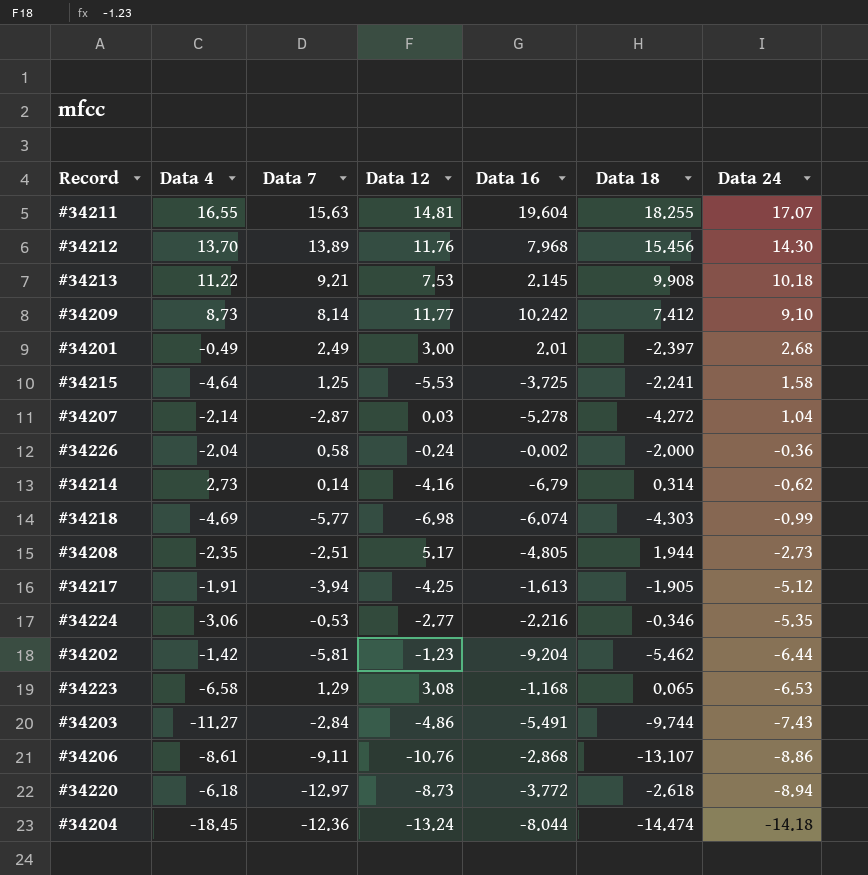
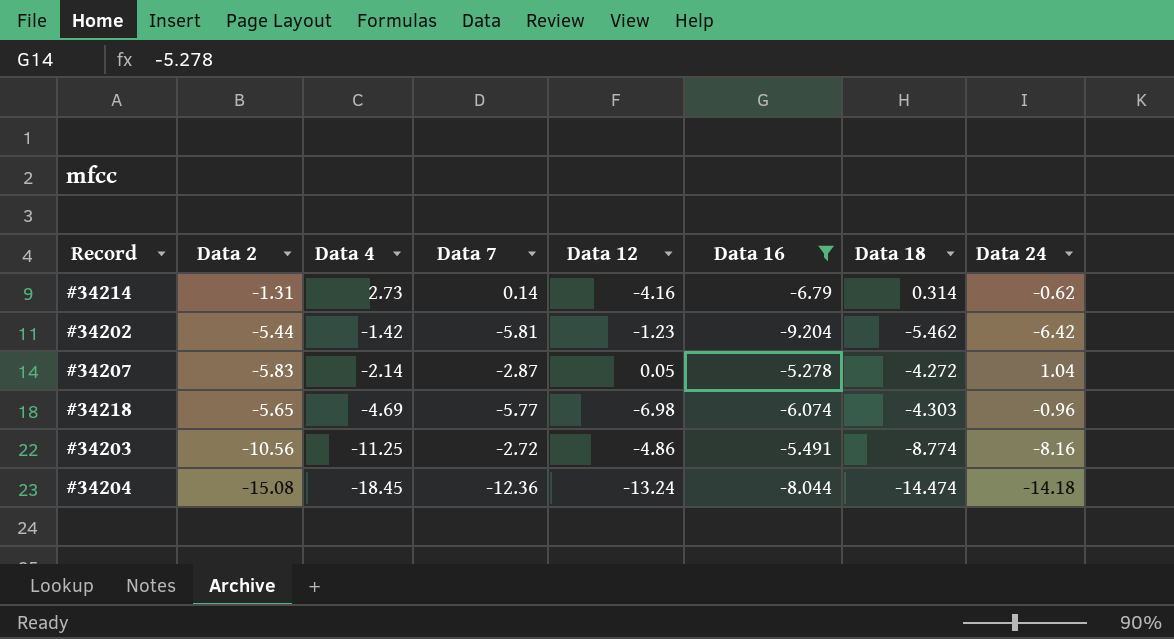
filter: none -> Data 16 <= -5.278
row order: Data 24 descending -> Data 4 descending
column Data 2 | position: none -> 2
#34202 | Data 24: -6.44 -> -6.42
#34207 | Data 12: 0.03 -> 0.05
#34218 | Data 24: -0.99 -> -0.96
#34203 | Data 4: -11.27 -> -11.25
#34203 | Data 7: -2.84 -> -2.72
#34203 | Data 18: -9.744 -> -8.774
#34203 | Data 24: -7.43 -> -8.16

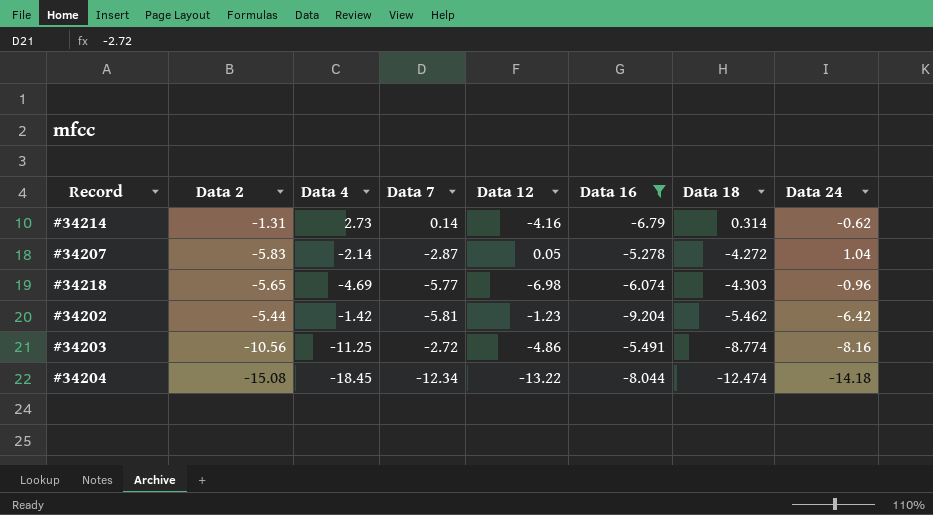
row order: Data 4 descending -> Data 18 descending
#34204 | Data 7: -12.36 -> -12.34
#34204 | Data 12: -13.24 -> -13.22
#34204 | Data 18: -14.474 -> -12.474

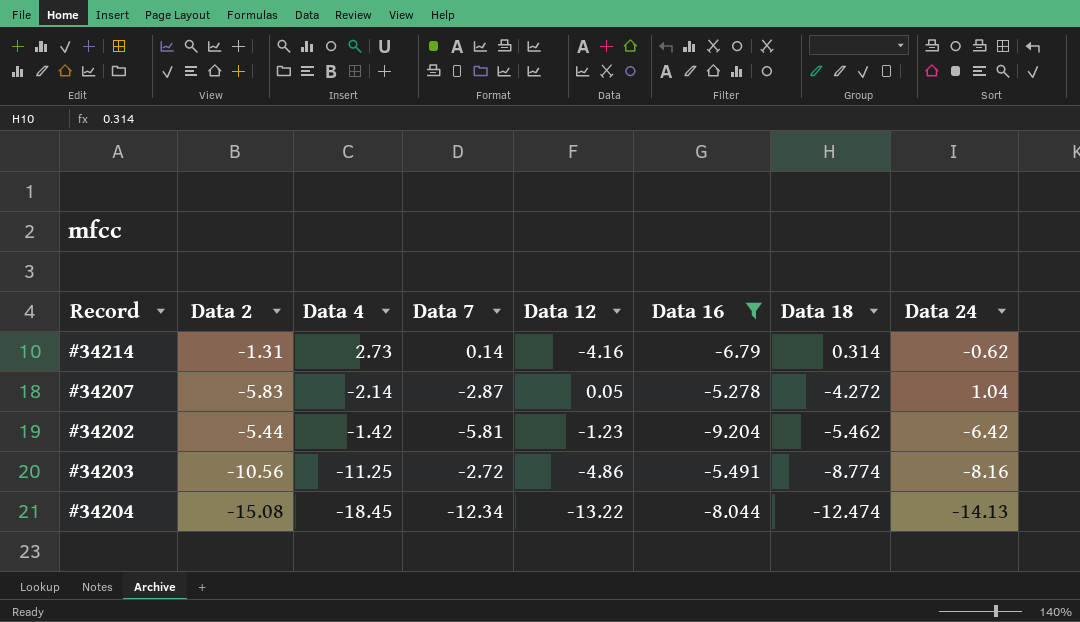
row #34218: -5.65 | -4.69 | -5.77 | -6.98 | -6.074 | -4.303 | -0.96 -> none
#34204 | Data 24: -14.18 -> -14.13

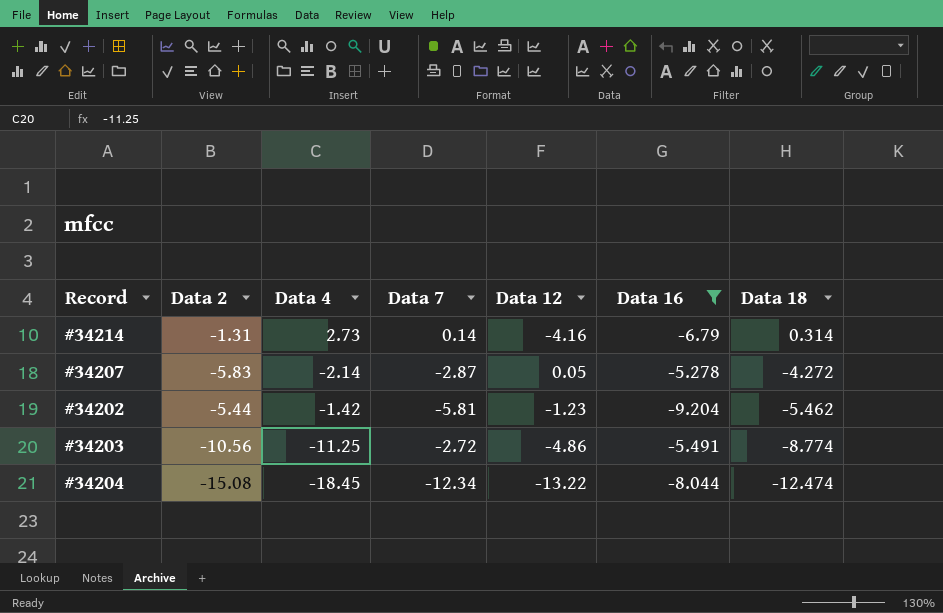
column Data 24 | position: 8 -> none

